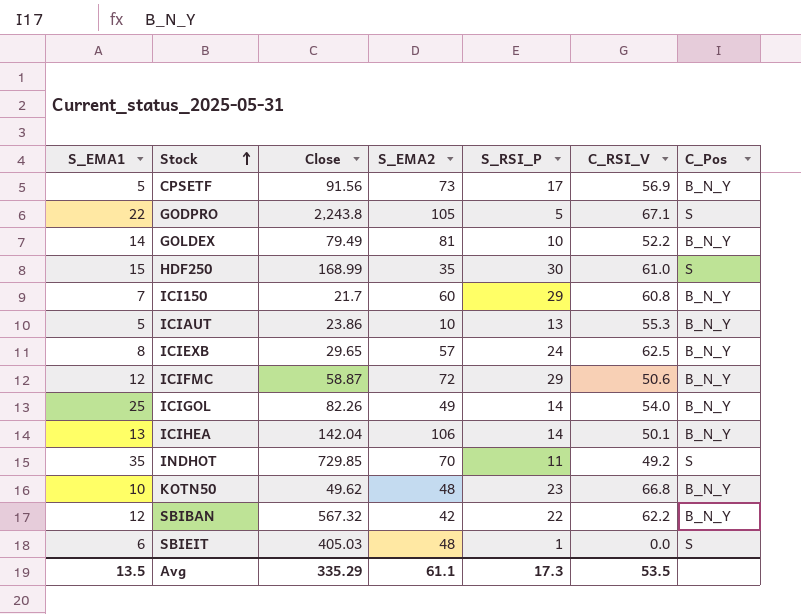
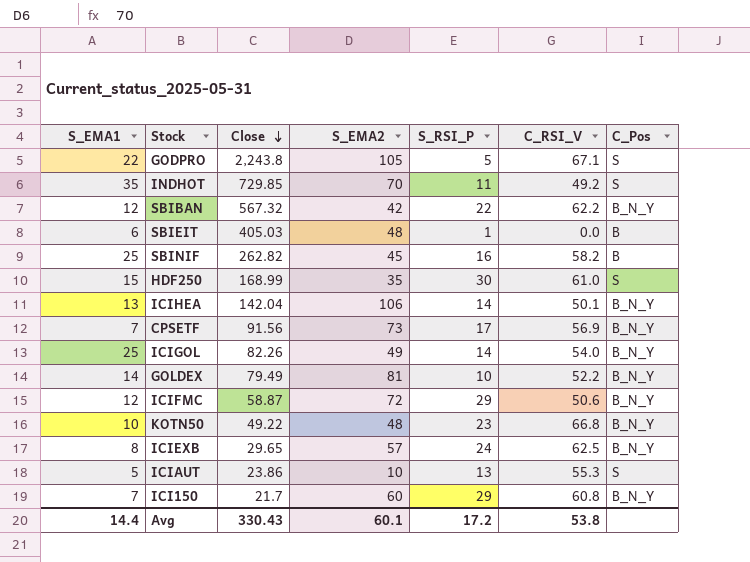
row order: Stock ascending -> Close descending
SBIEIT | C_Pos: S -> B
row SBINIF: none -> 25 | 262.82 | 45 | 16 | 58.2 | B
CPSETF | S_EMA1: 5 -> 7
KOTN50 | Close: 49.62 -> 49.22
ICIAUT | C_Pos: B_N_Y -> S
Avg | S_EMA1: 13.5 -> 14.4
Avg | Close: 335.29 -> 330.43
Avg | S_EMA2: 61.1 -> 60.1
Avg | S_RSI_P: 17.3 -> 17.2
Avg | C_RSI_V: 53.5 -> 53.8

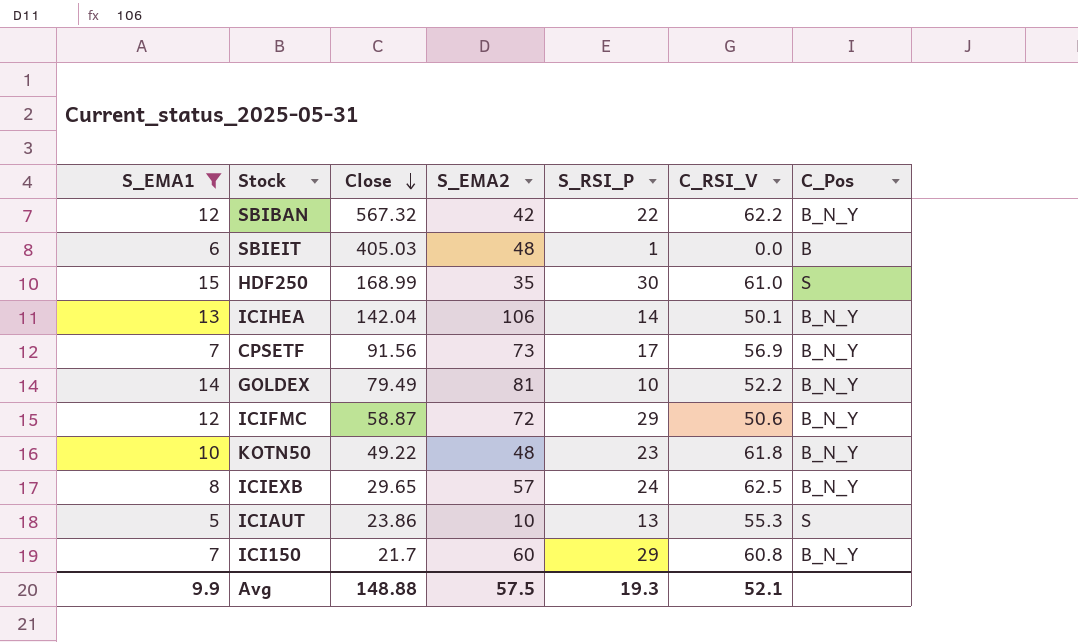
filter: none -> S_EMA1 <= 15
KOTN50 | C_RSI_V: 66.8 -> 61.8
Avg | S_EMA1: 14.4 -> 9.9
Avg | Close: 330.43 -> 148.88
Avg | S_EMA2: 60.1 -> 57.5
Avg | S_RSI_P: 17.2 -> 19.3
Avg | C_RSI_V: 53.8 -> 52.1

